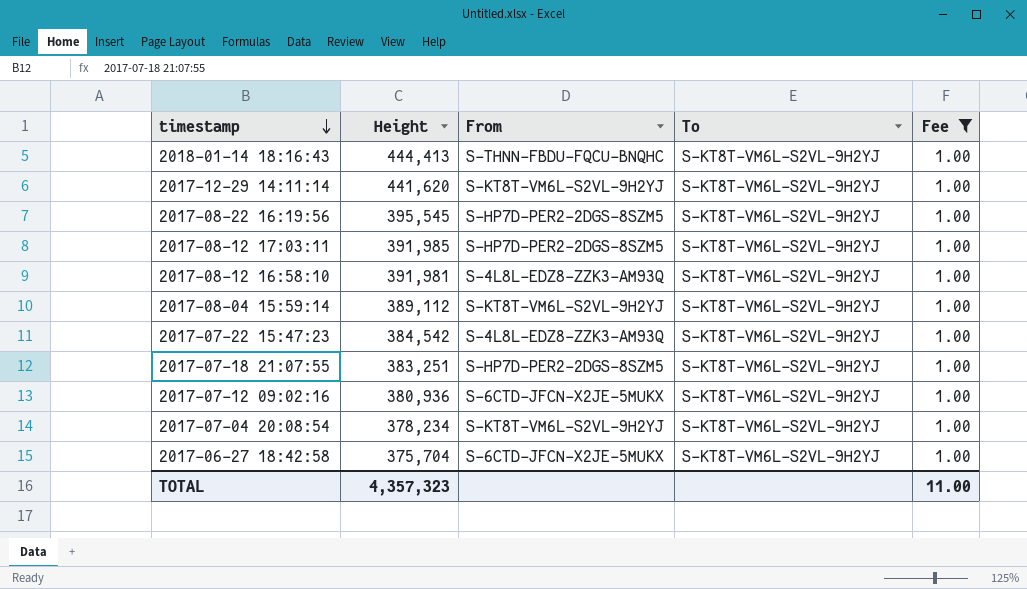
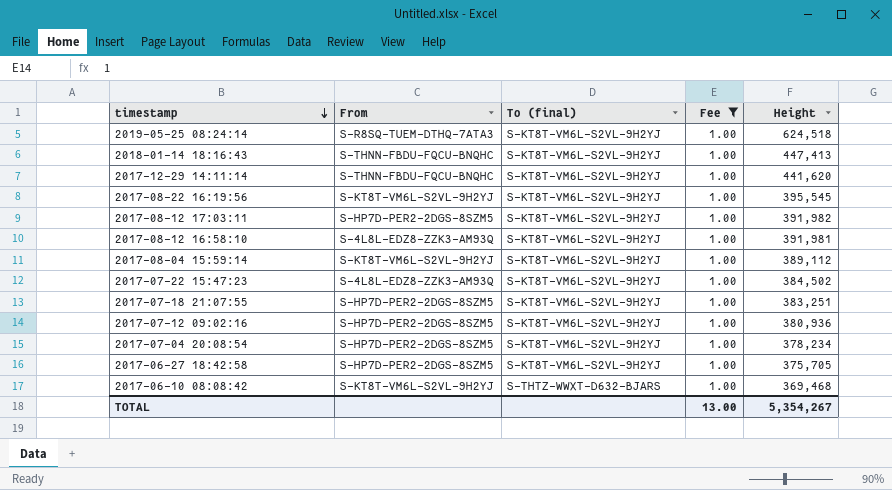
column name: To -> To (final)
column Height | position: 2 -> 5
row 2019-05-25 08:24:14: none -> S-R8SQ-TUEM-DTHQ-7ATA3 | S-KT8T-VM6L-S2VL-9H2YJ | 1.00 | 624,518
2018-01-14 18:16:43 | Height: 444,413 -> 447,413
2017-12-29 14:11:14 | From: S-KT8T-VM6L-S2VL-9H2YJ -> S-THNN-FBDU-FQCU-BNQHC
2017-08-22 16:19:56 | From: S-HP7D-PER2-2DGS-8SZM5 -> S-KT8T-VM6L-S2VL-9H2YJ
2017-08-12 17:03:11 | Height: 391,985 -> 391,982
2017-07-22 15:47:23 | Height: 384,542 -> 384,502
2017-07-12 09:02:16 | From: S-6CTD-JFCN-X2JE-5MUKX -> S-HP7D-PER2-2DGS-8SZM5
2017-07-04 20:08:54 | From: S-KT8T-VM6L-S2VL-9H2YJ -> S-HP7D-PER2-2DGS-8SZM5
2017-06-27 18:42:58 | From: S-6CTD-JFCN-X2JE-5MUKX -> S-HP7D-PER2-2DGS-8SZM5
2017-06-27 18:42:58 | Height: 375,704 -> 375,705
row 2017-06-10 08:08:42: none -> S-KT8T-VM6L-S2VL-9H2YJ | S-THTZ-WWXT-D632-BJARS | 1.00 | 369,468
TOTAL | Fee: 11.00 -> 13.00
TOTAL | Height: 4,357,323 -> 5,354,267

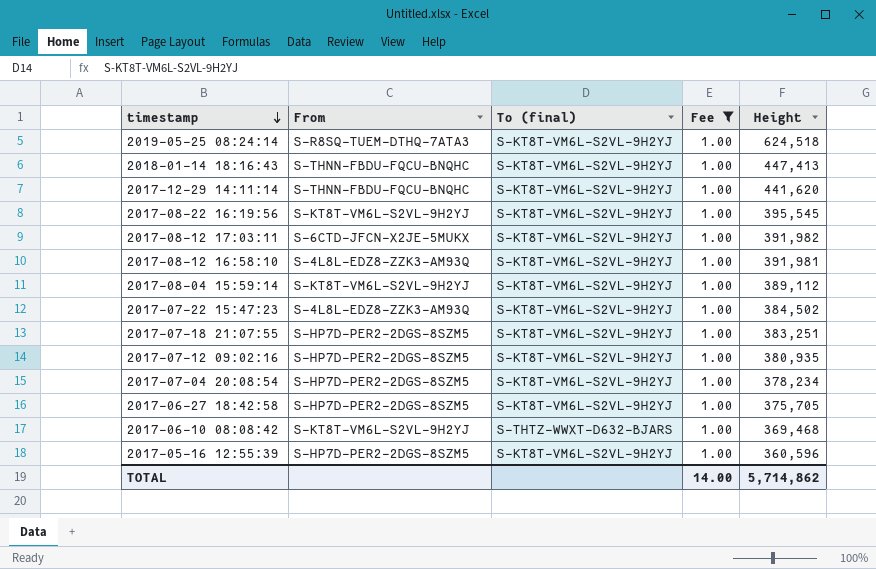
2017-08-12 17:03:11 | From: S-HP7D-PER2-2DGS-8SZM5 -> S-6CTD-JFCN-X2JE-5MUKX
2017-07-12 09:02:16 | Height: 380,936 -> 380,935
row 2017-05-16 12:55:39: none -> S-HP7D-PER2-2DGS-8SZM5 | S-KT8T-VM6L-S2VL-9H2YJ | 1.00 | 360,596
TOTAL | Fee: 13.00 -> 14.00
TOTAL | Height: 5,354,267 -> 5,714,862

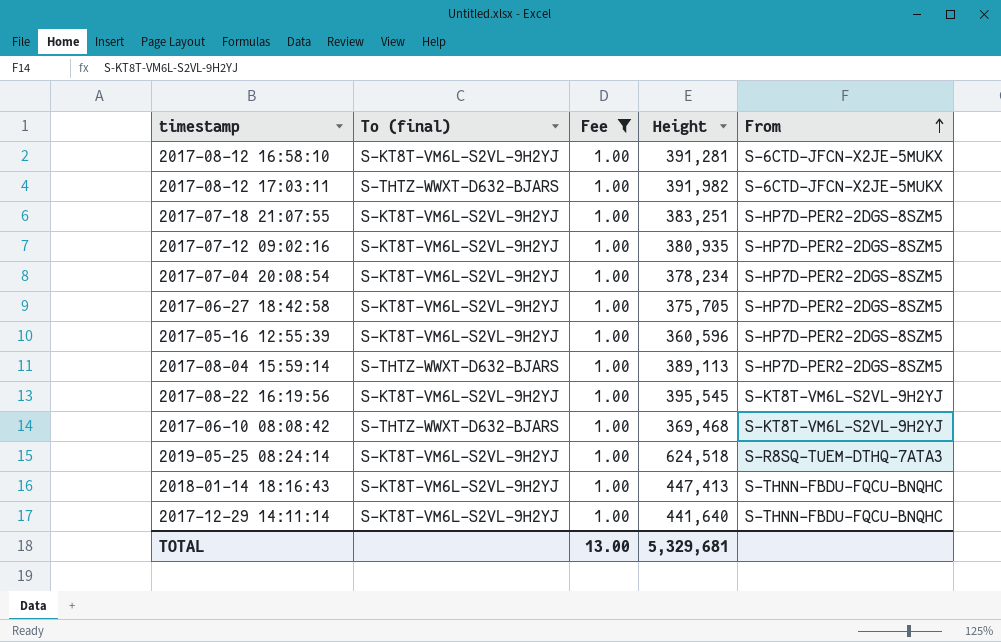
row order: timestamp descending -> From ascending
column From | position: 2 -> 5
row 2017-07-22 15:47:23: S-4L8L-EDZ8-ZZK3-AM93Q | S-KT8T-VM6L-S2VL-9H2YJ | 1.00 | 384,502 -> none
2017-08-12 16:58:10 | Height: 391,981 -> 391,281
2017-08-12 16:58:10 | From: S-4L8L-EDZ8-ZZK3-AM93Q -> S-6CTD-JFCN-X2JE-5MUKX
2017-08-12 17:03:11 | To (final): S-KT8T-VM6L-S2VL-9H2YJ -> S-THTZ-WWXT-D632-BJARS
2017-08-04 15:59:14 | To (final): S-KT8T-VM6L-S2VL-9H2YJ -> S-THTZ-WWXT-D632-BJARS
2017-08-04 15:59:14 | Height: 389,112 -> 389,113
2017-08-04 15:59:14 | From: S-KT8T-VM6L-S2VL-9H2YJ -> S-HP7D-PER2-2DGS-8SZM5
2017-12-29 14:11:14 | Height: 441,620 -> 441,640
TOTAL | Fee: 14.00 -> 13.00
TOTAL | Height: 5,714,862 -> 5,329,681

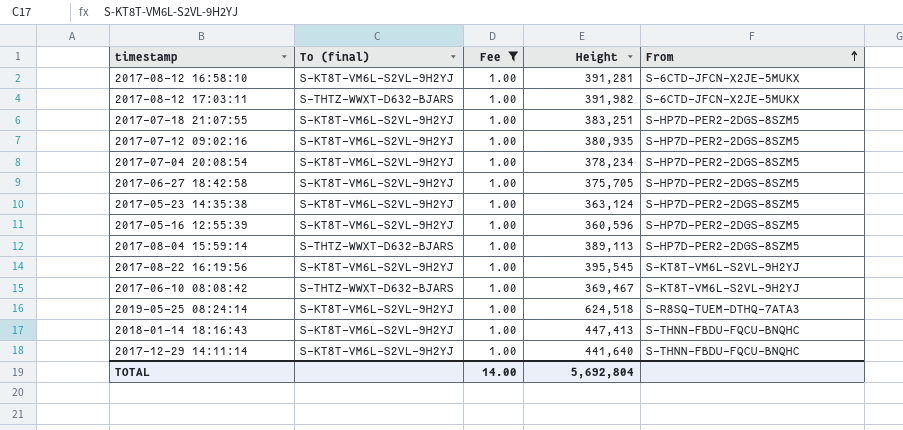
row 2017-05-23 14:35:38: none -> S-KT8T-VM6L-S2VL-9H2YJ | 1.00 | 363,124 | S-HP7D-PER2-2DGS-8SZM5
2017-06-10 08:08:42 | Height: 369,468 -> 369,467
TOTAL | Fee: 13.00 -> 14.00
TOTAL | Height: 5,329,681 -> 5,692,804

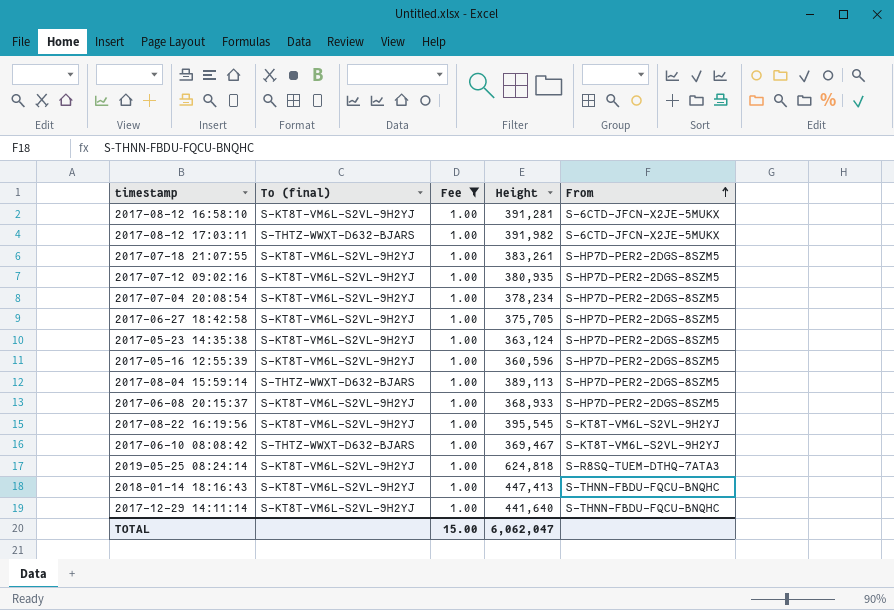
2017-07-18 21:07:55 | Height: 383,251 -> 383,261
row 2017-06-08 20:15:37: none -> S-KT8T-VM6L-S2VL-9H2YJ | 1.00 | 368,933 | S-HP7D-PER2-2DGS-8SZM5
2019-05-25 08:24:14 | Height: 624,518 -> 624,818
TOTAL | Fee: 14.00 -> 15.00
TOTAL | Height: 5,692,804 -> 6,062,047

